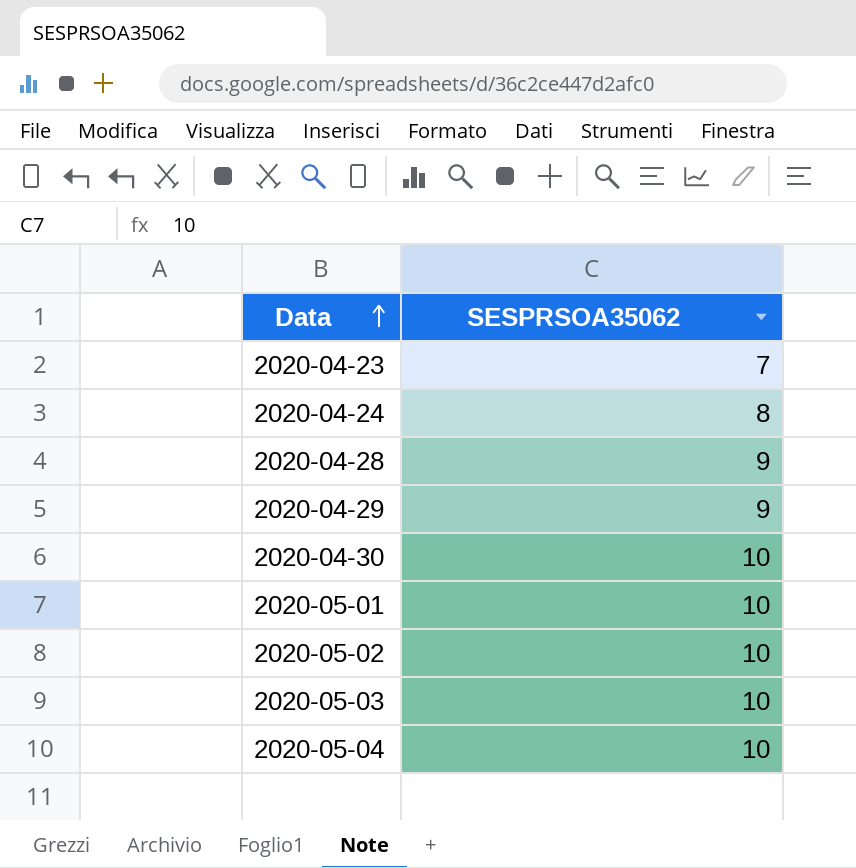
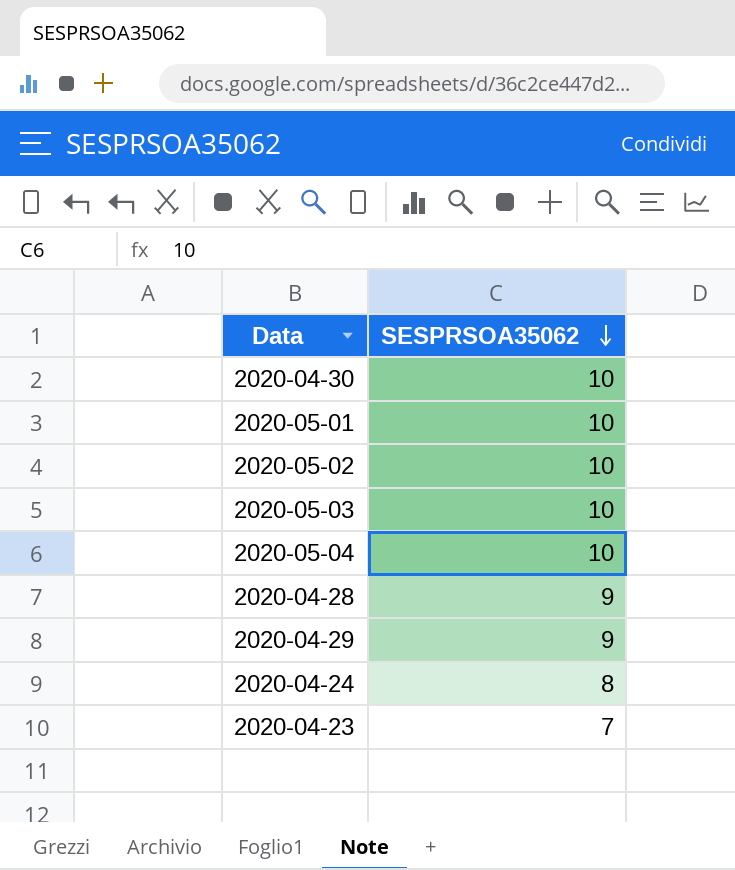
row order: Data ascending -> SESPRSOA35062 descending

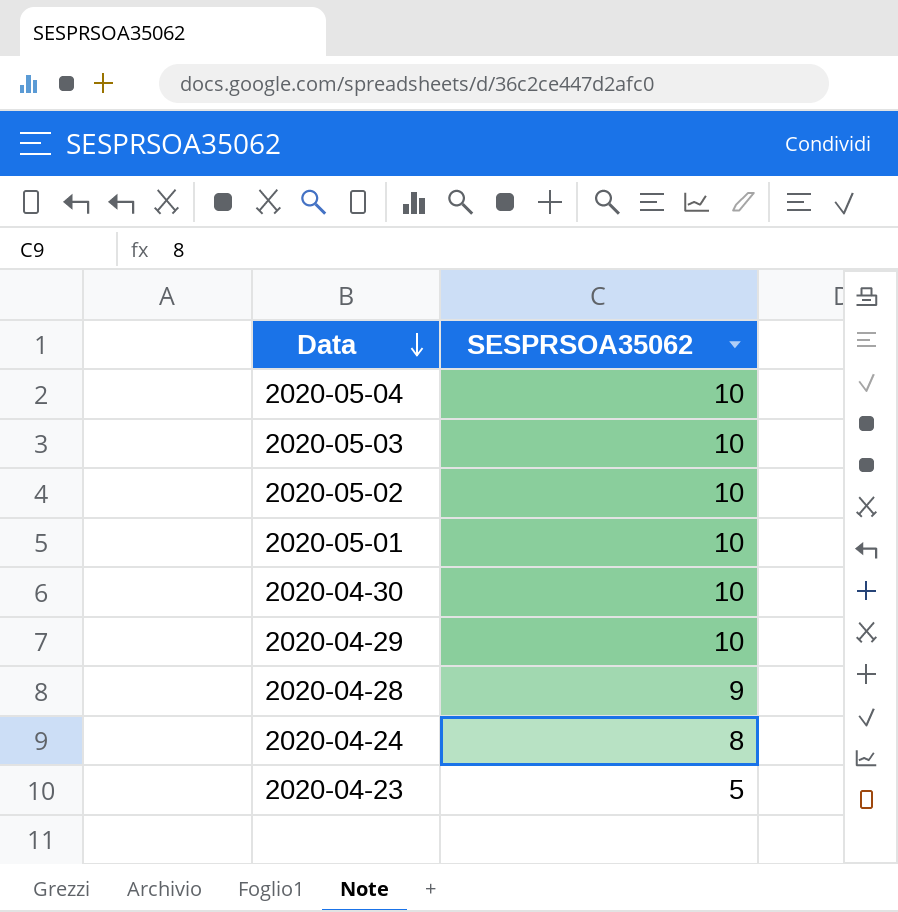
row order: SESPRSOA35062 descending -> Data descending
2020-04-29 | SESPRSOA35062: 9 -> 10
2020-04-23 | SESPRSOA35062: 7 -> 5

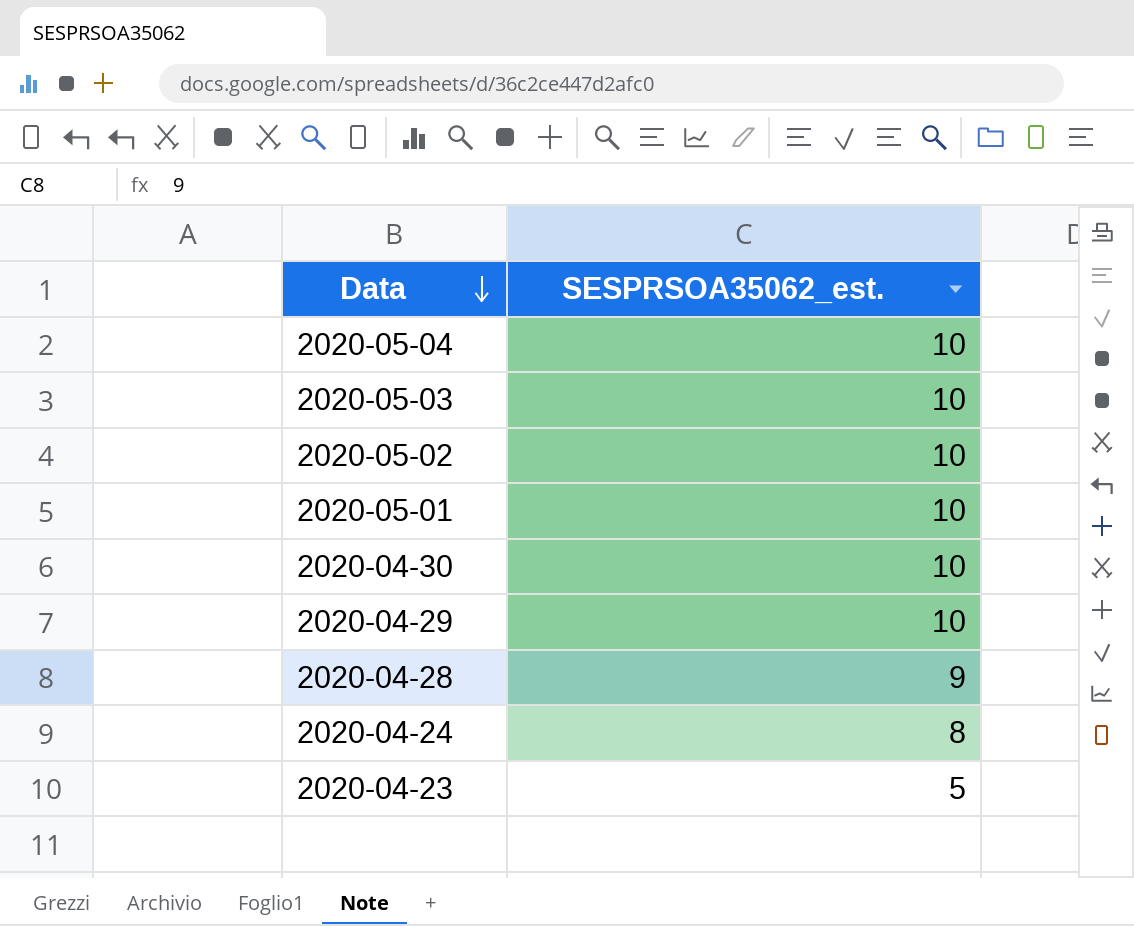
column name: SESPRSOA35062 -> SESPRSOA35062_est.

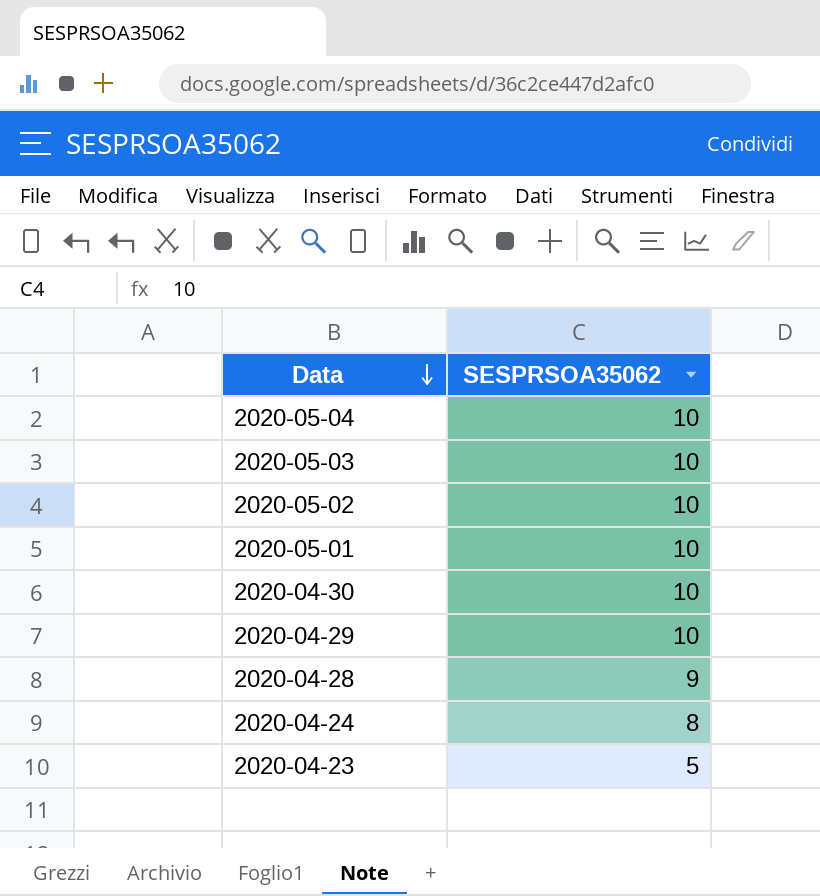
column name: SESPRSOA35062_est. -> SESPRSOA35062

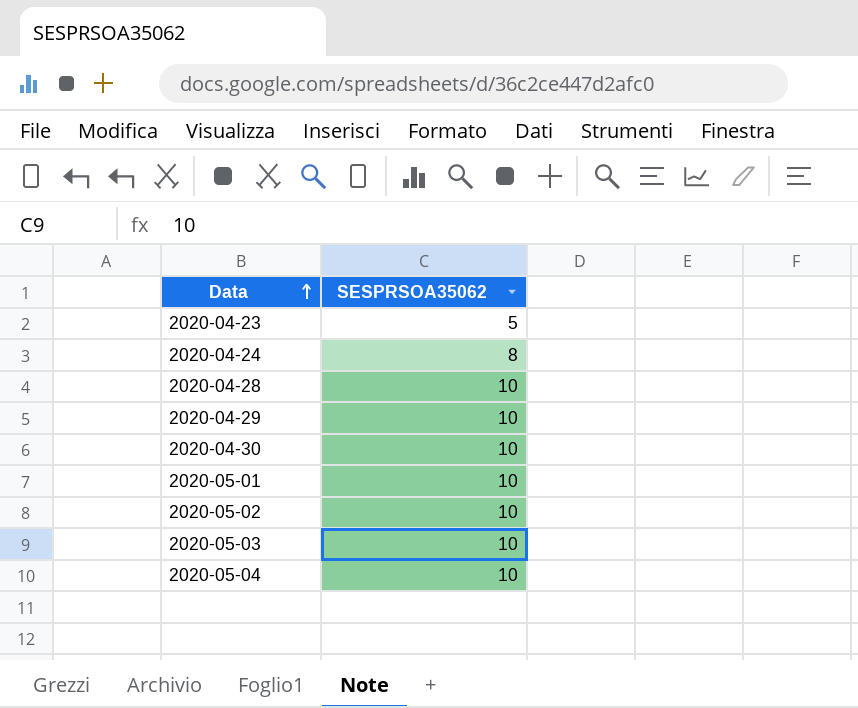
row order: Data descending -> Data ascending
2020-04-28 | SESPRSOA35062: 9 -> 10

